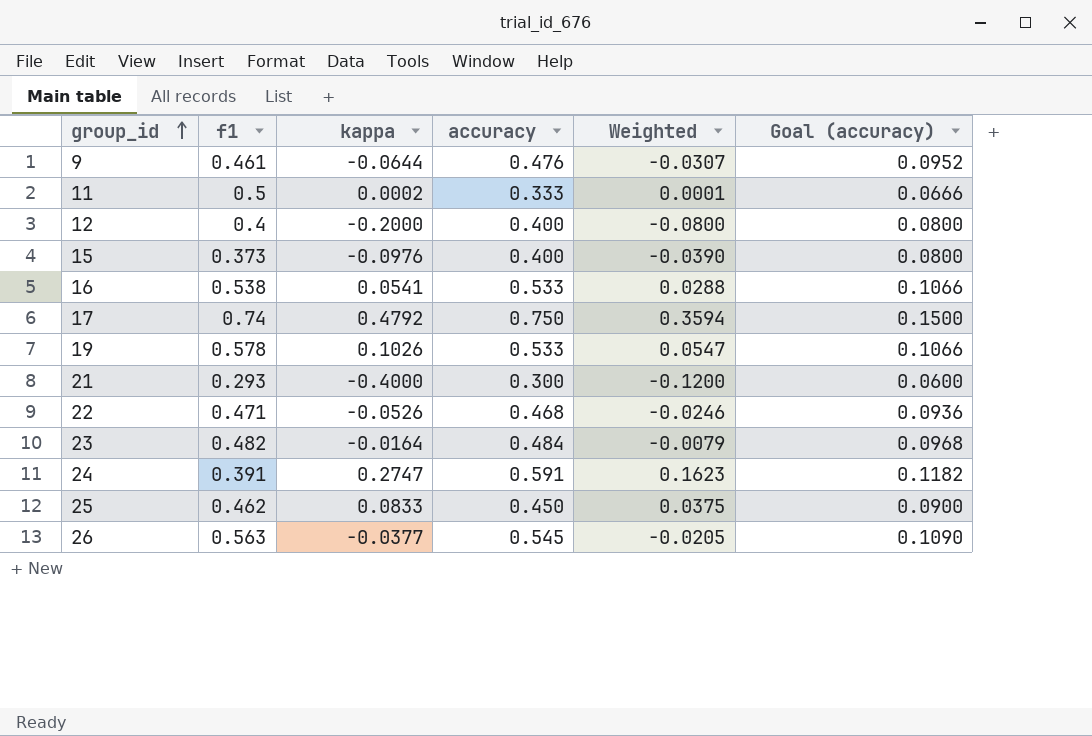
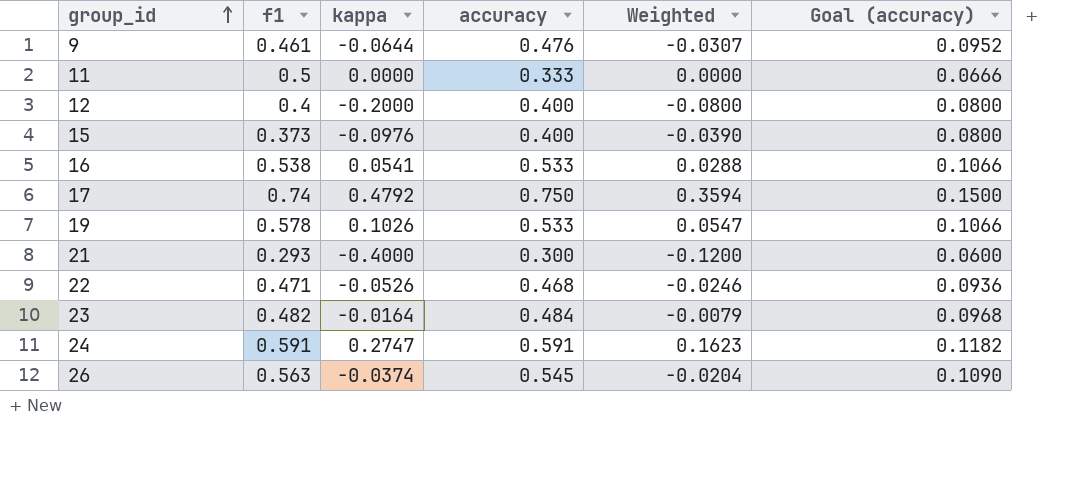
row 25: 0.462 | 0.0833 | 0.450 | 0.0375 | 0.0900 -> none
11 | kappa: 0.0002 -> 0.0000
11 | Weighted: 0.0001 -> 0.0000
24 | f1: 0.391 -> 0.591
26 | kappa: -0.0377 -> -0.0374
26 | Weighted: -0.0205 -> -0.0204

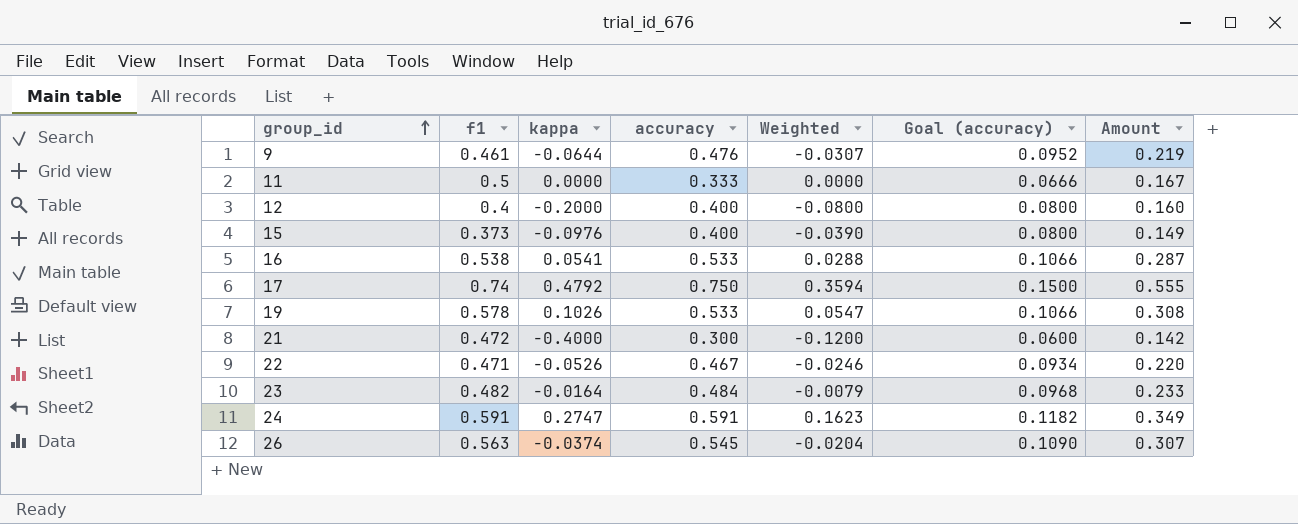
column Amount | formula: none -> [f1] * [accuracy]
21 | f1: 0.293 -> 0.472
22 | accuracy: 0.468 -> 0.467
22 | Goal (accuracy): 0.0936 -> 0.0934

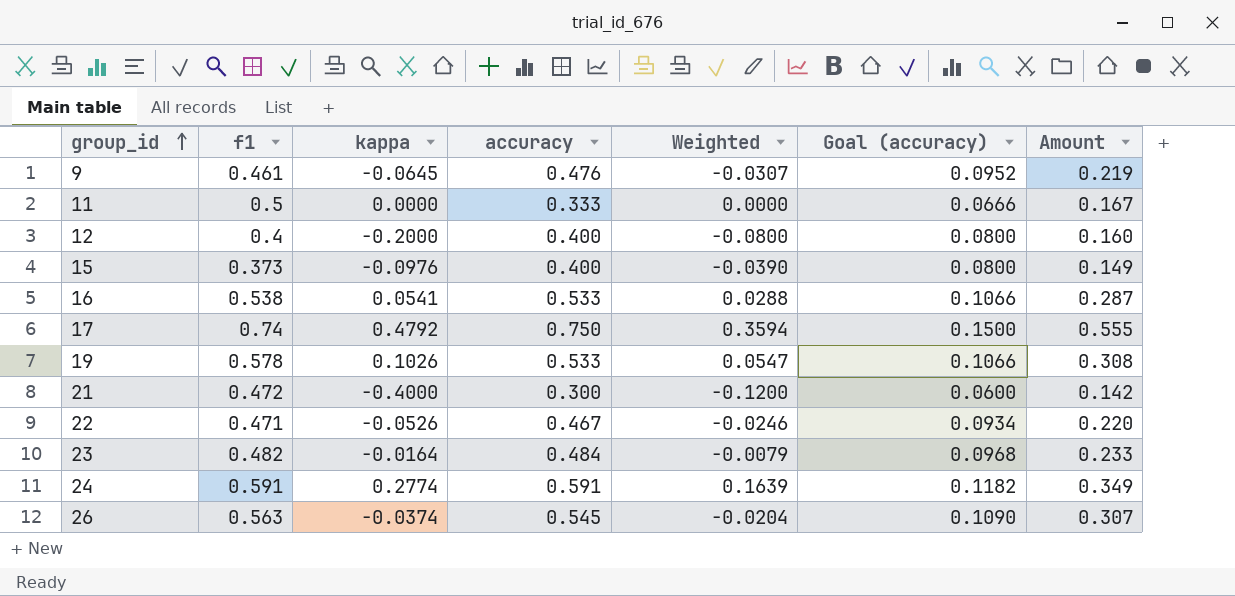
9 | kappa: -0.0644 -> -0.0645
24 | kappa: 0.2747 -> 0.2774
24 | Weighted: 0.1623 -> 0.1639

